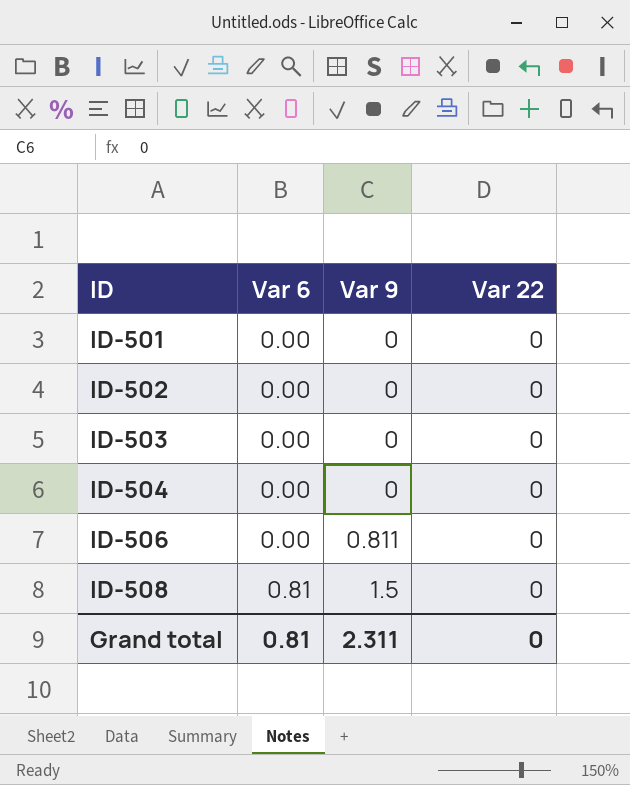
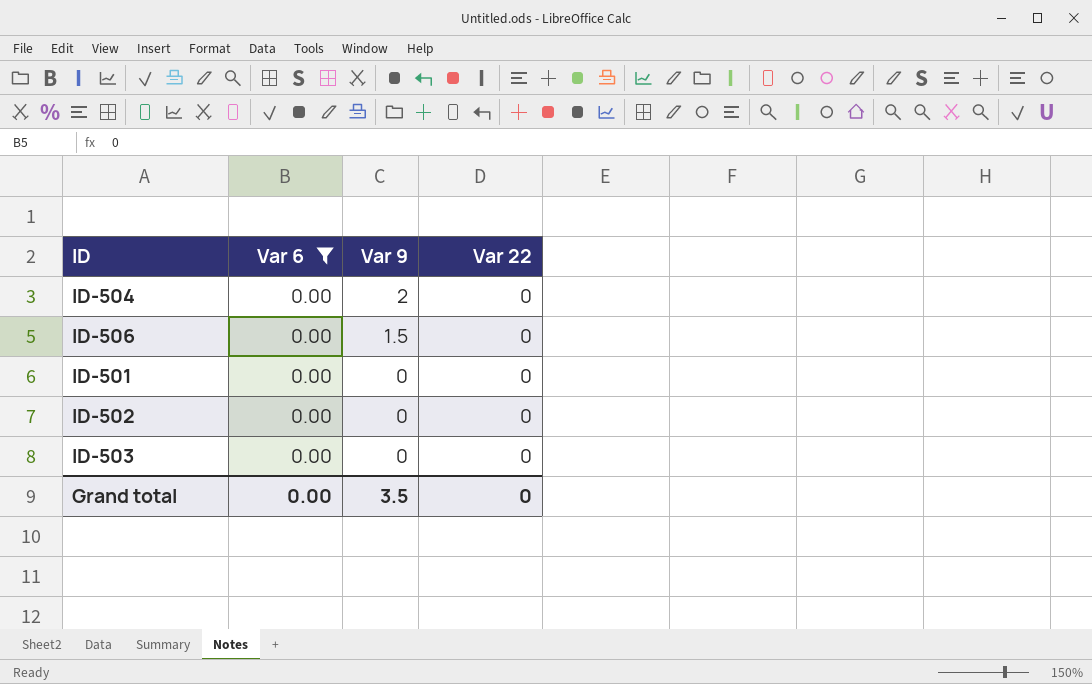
filter: none -> Var 6 = 0.00
row order: ID ascending -> Var 9 descending
ID-504 | Var 9: 0 -> 2
ID-506 | Var 9: 0.811 -> 1.5
Grand total | Var 6: 0.81 -> 0.00
Grand total | Var 9: 2.311 -> 3.5

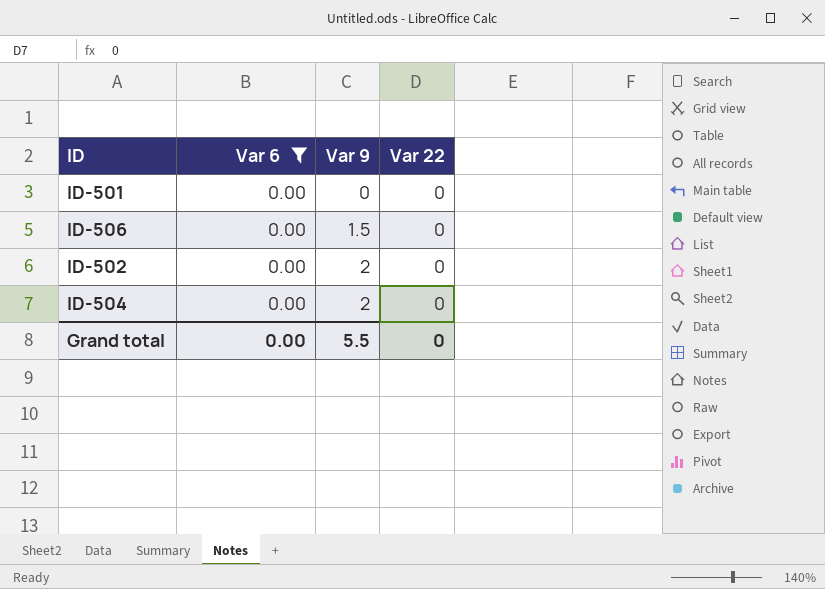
row order: Var 9 descending -> Var 9 ascending
row ID-503: 0.00 | 0 | 0 -> none
ID-502 | Var 9: 0 -> 2
Grand total | Var 9: 3.5 -> 5.5

